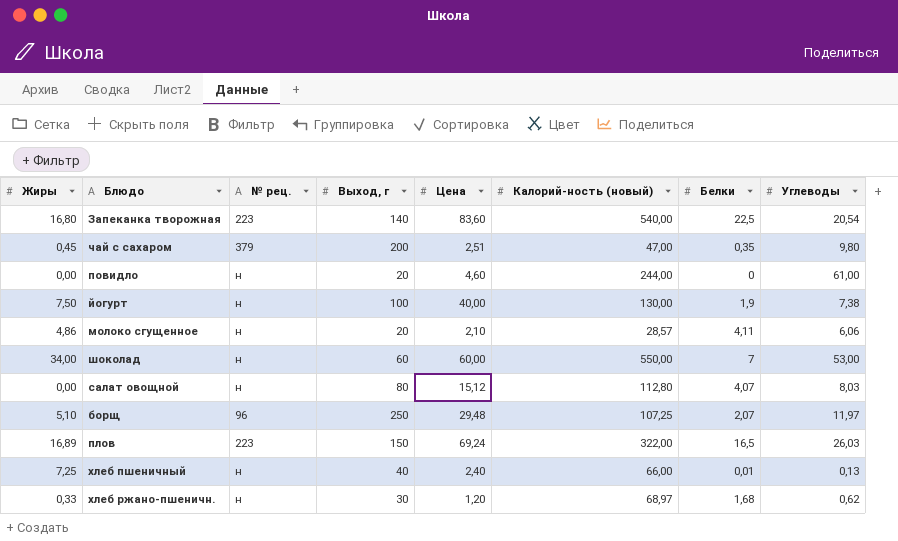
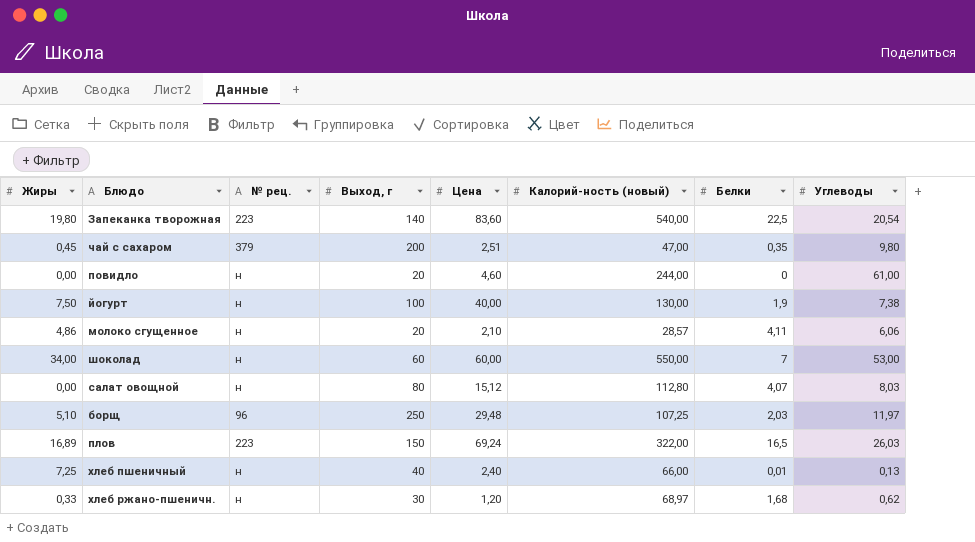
Запеканка творожная | Жиры: 16,80 -> 19,80
борщ | Белки: 2,07 -> 2,03

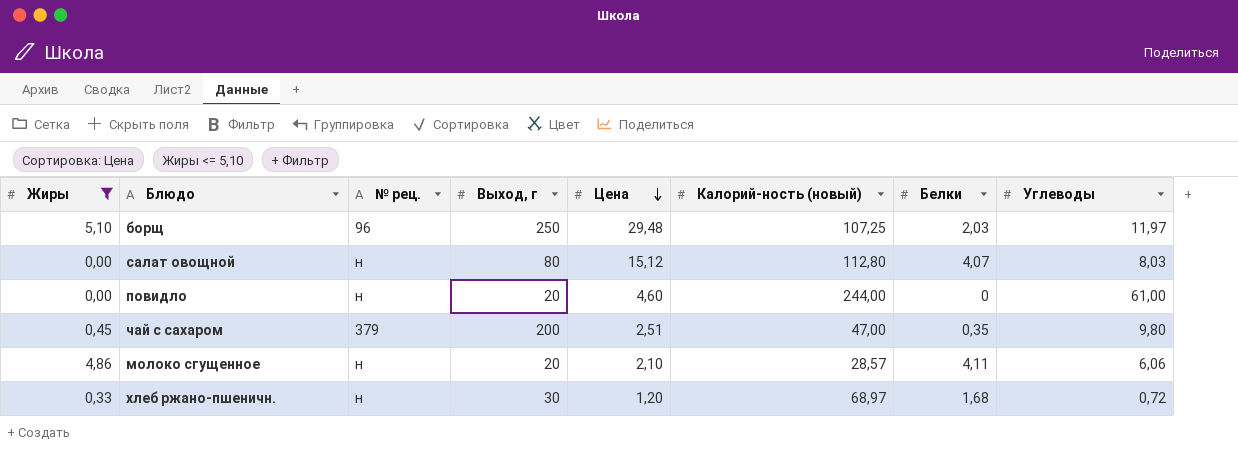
filter: none -> Жиры <= 5,10
row order: none -> Цена descending
хлеб ржано-пшеничн. | Углеводы: 0,62 -> 0,72

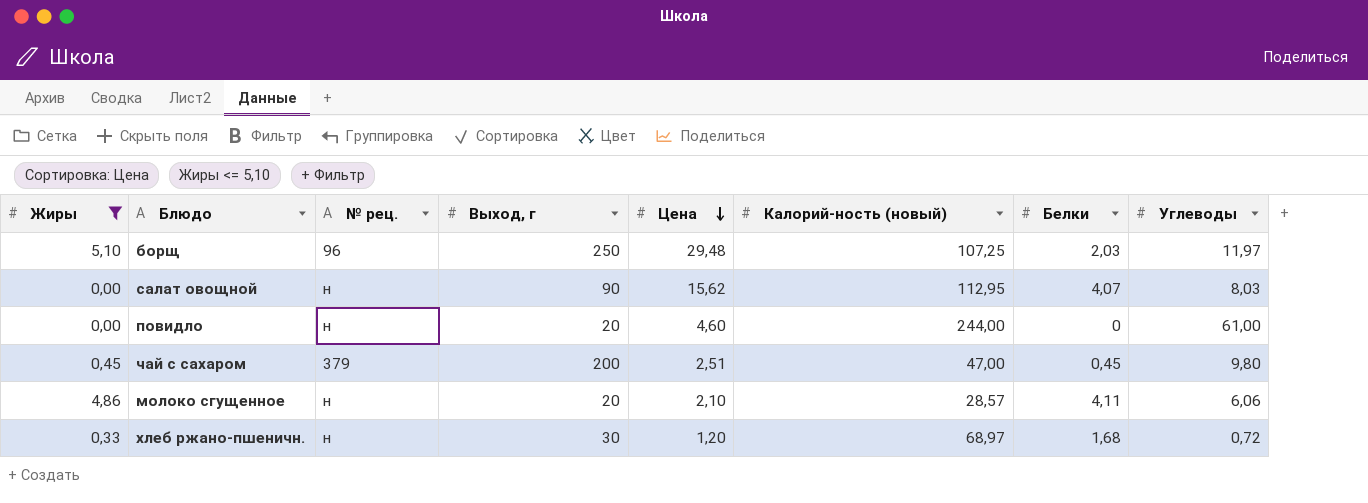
салат овощной | Выход, г: 80 -> 90
салат овощной | Цена: 15,12 -> 15,62
салат овощной | Калорий-ность (новый): 112,80 -> 112,95
чай с сахаром | Белки: 0,35 -> 0,45

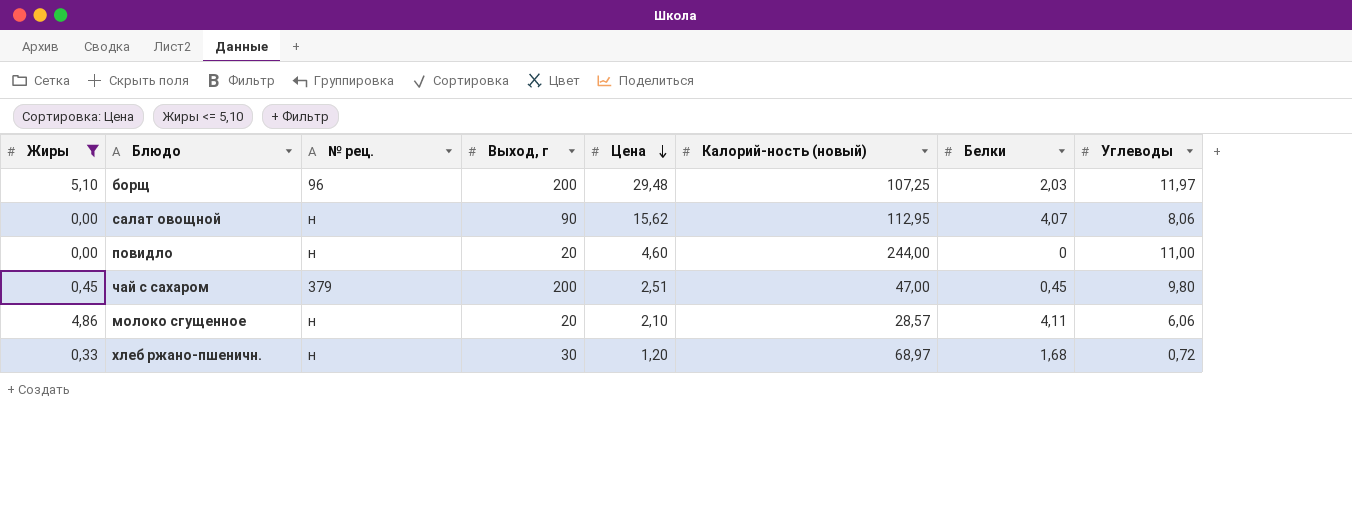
борщ | Выход, г: 250 -> 200
салат овощной | Углеводы: 8,03 -> 8,06
повидло | Углеводы: 61,00 -> 11,00

